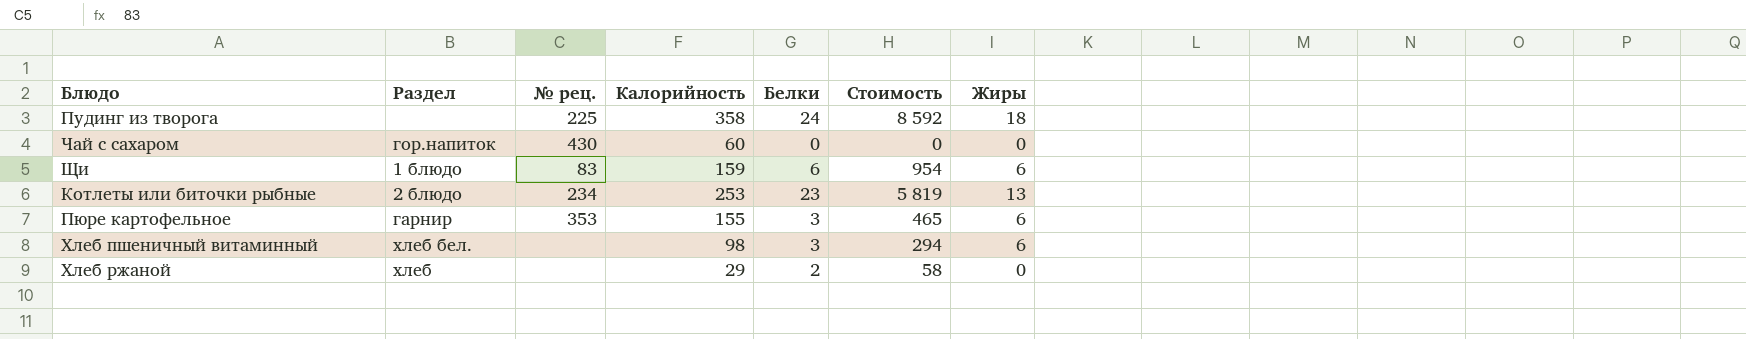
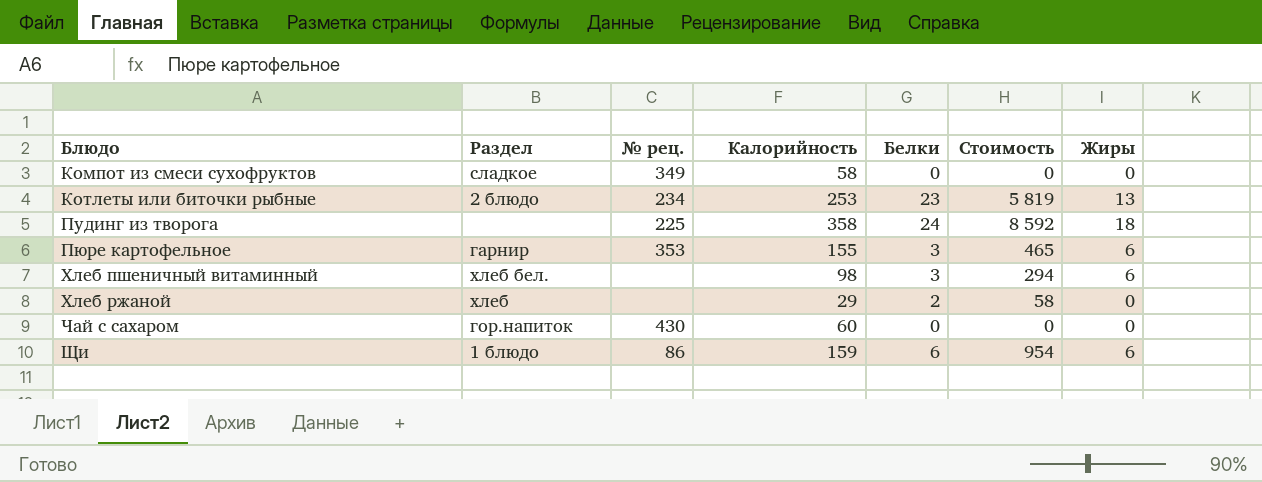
row order: none -> Блюдо ascending
row Компот из смеси сухофруктов: none -> сладкое | 349 | 58 | 0 | 0 | 0
Щи | № рец.: 83 -> 86

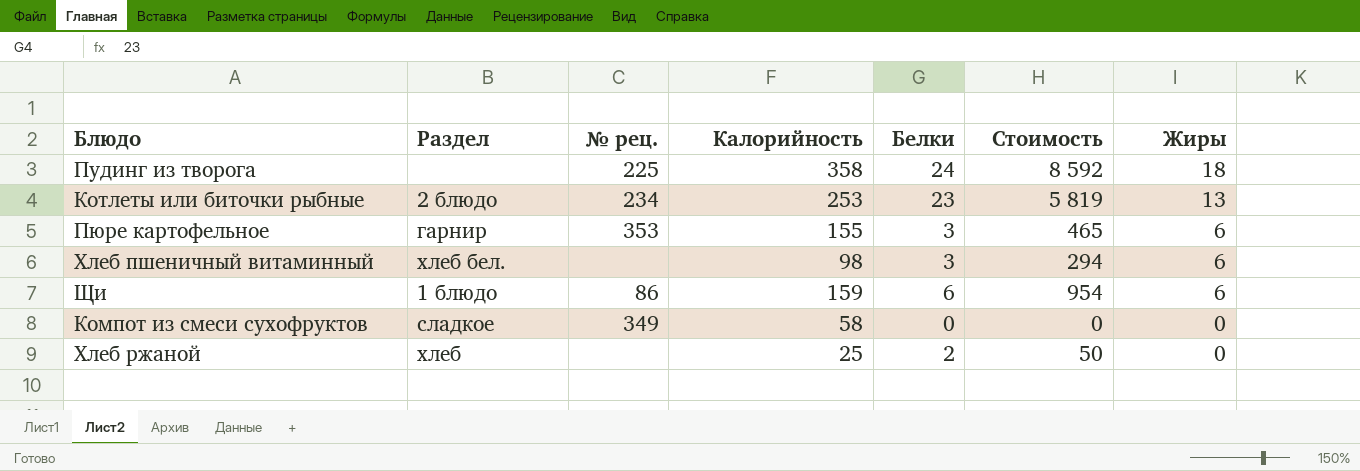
row order: Блюдо ascending -> Жиры descending
row Чай с сахаром: гор.напиток | 430 | 60 | 0 | 0 | 0 -> none
Хлеб ржаной | Калорийность: 29 -> 25
Хлеб ржаной | Стоимость: 58 -> 50

